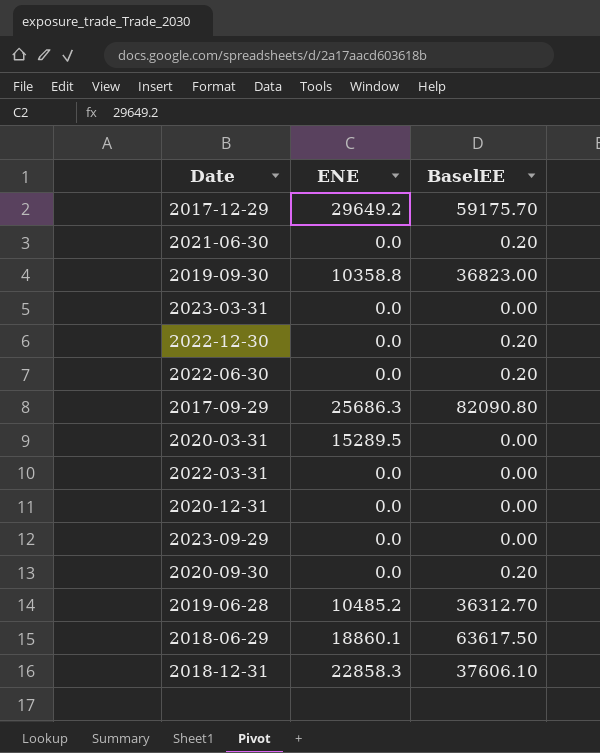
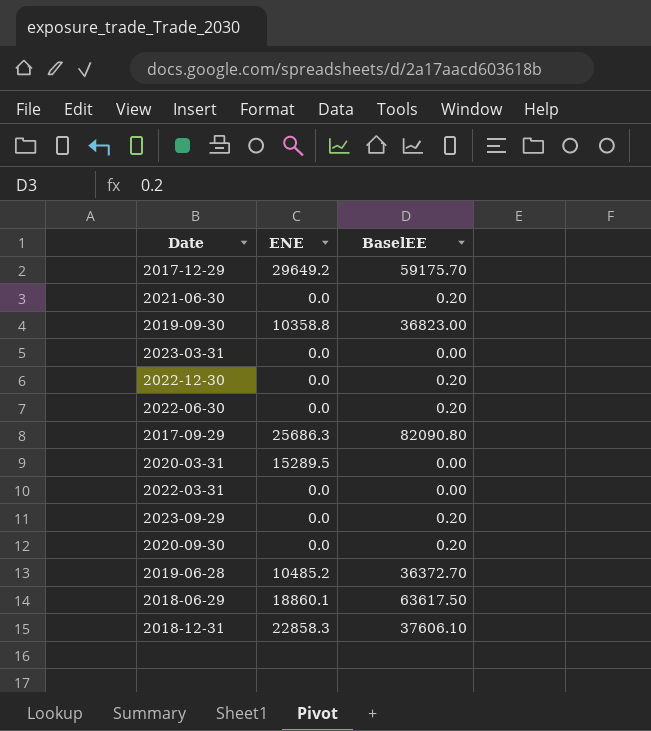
row 2020-12-31: 0.0 | 0.00 -> none
2023-09-29 | BaselEE: 0.00 -> 0.20
2019-06-28 | BaselEE: 36312.70 -> 36372.70

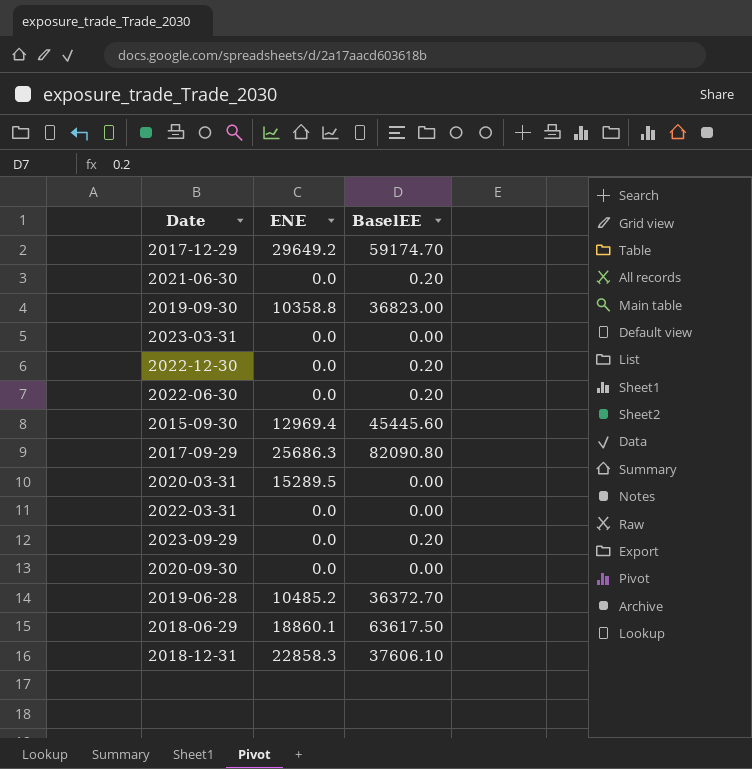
2017-12-29 | BaselEE: 59175.70 -> 59174.70
row 2015-09-30: none -> 12969.4 | 45445.60
2020-09-30 | BaselEE: 0.20 -> 0.00

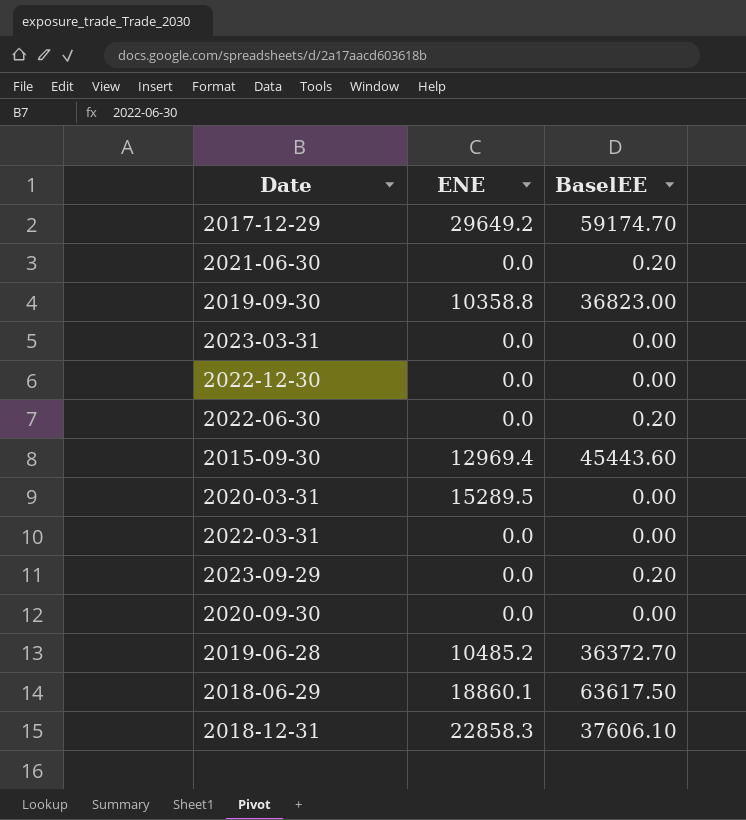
row 2017-09-29: 25686.3 | 82090.80 -> none
2022-12-30 | BaselEE: 0.20 -> 0.00
2015-09-30 | BaselEE: 45445.60 -> 45443.60

